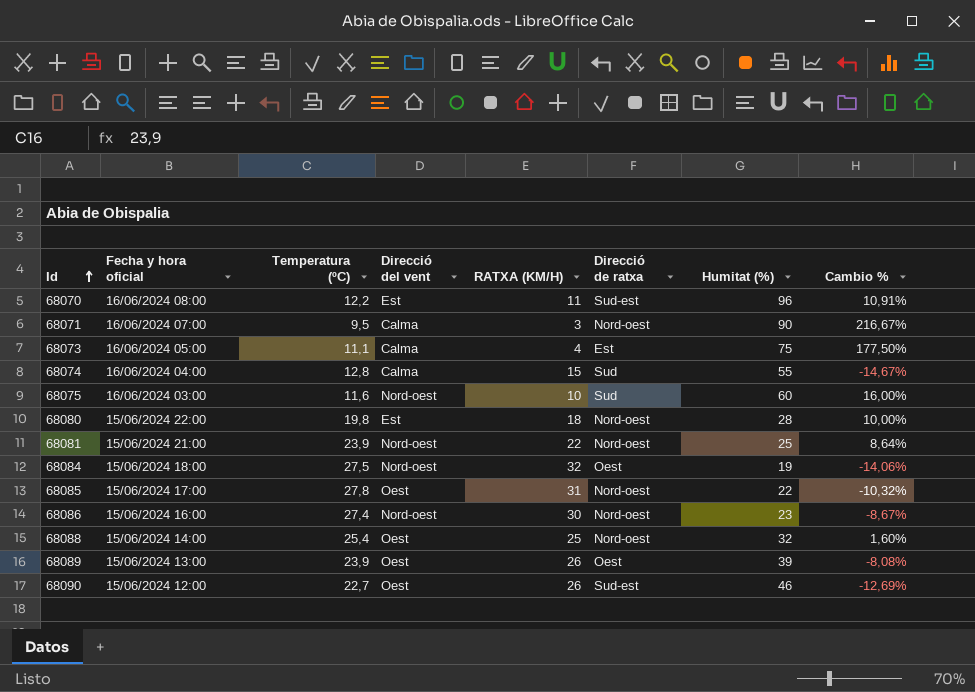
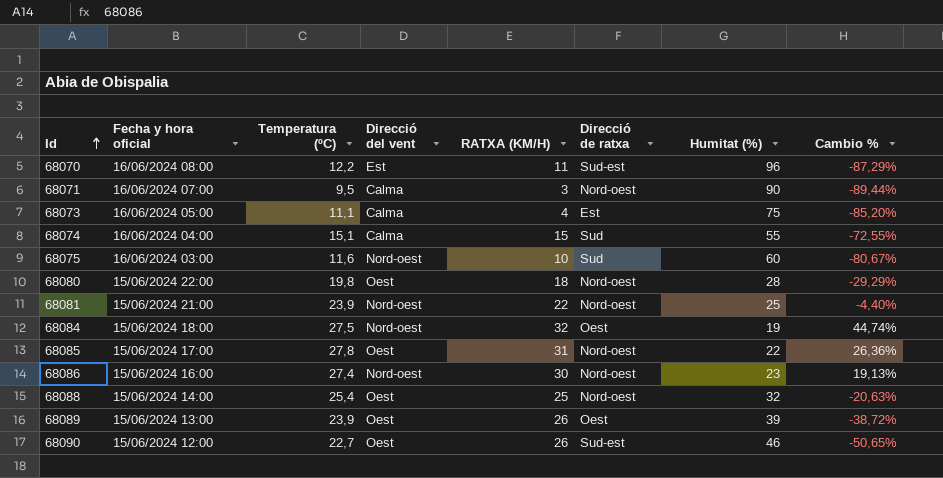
column Cambio % | formula: ([Temperatura (ºC)] - [RATXA (KM/H)]) / [RATXA (KM/H)] -> ([Temperatura (ºC)] - [Humitat (%)]) / [Humitat (%)]
68074 | Temperatura (ºC): 12,8 -> 15,1
68080 | Direcció del vent: Est -> Oest

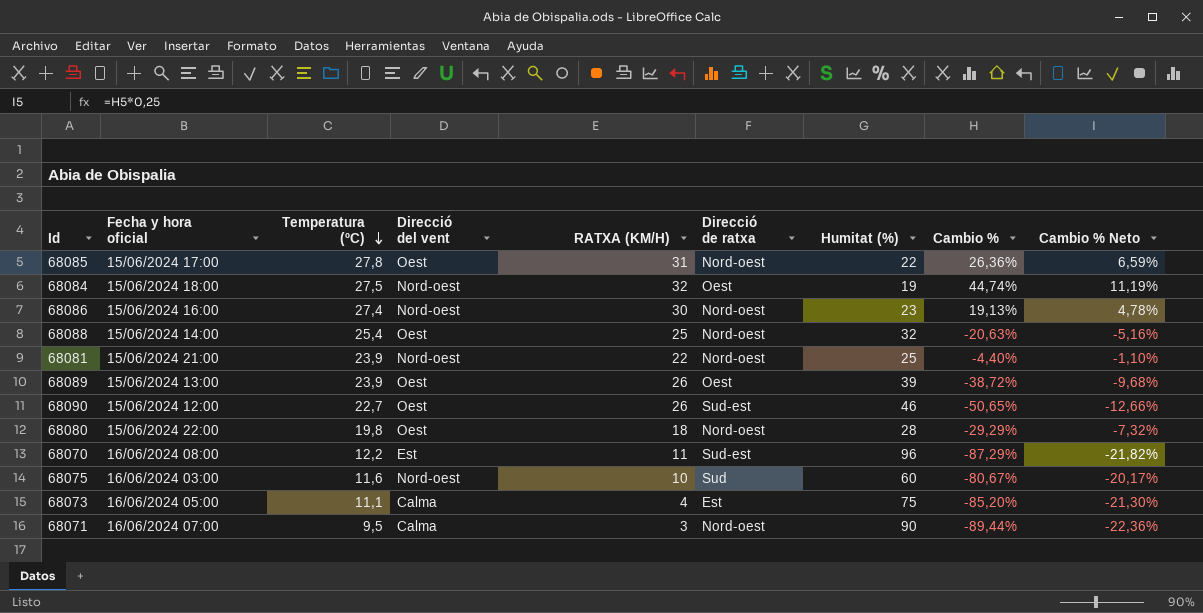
row order: Id ascending -> Temperatura (ºC) descending
column Cambio % Neto | formula: none -> [Cambio %] * 0,25
row 68074: 16/06/2024 04:00 | 15,1 | Calma | 15 | Sud | 55 | -72,55% -> none

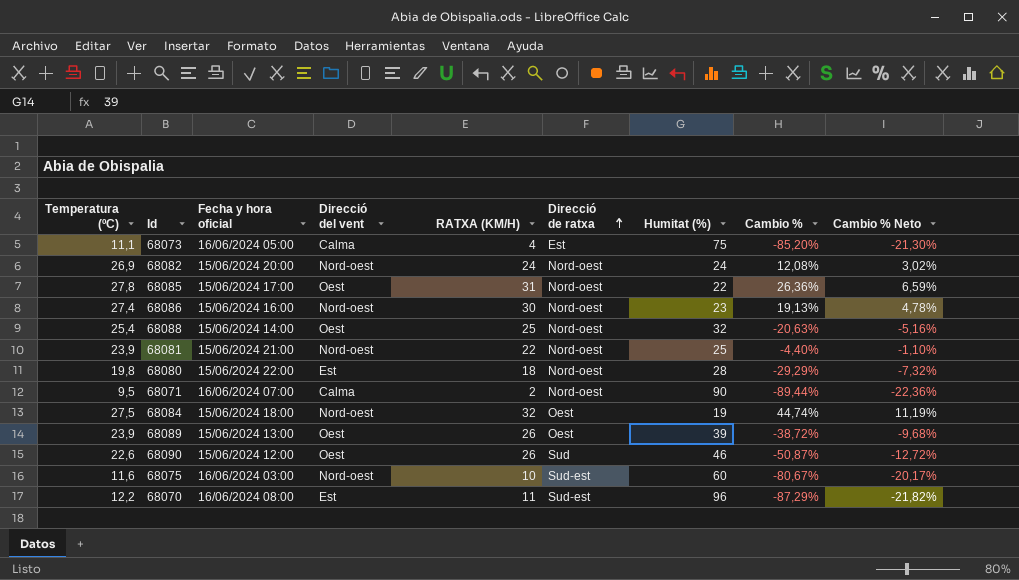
row order: Temperatura (ºC) descending -> Direcció de ratxa ascending
column Temperatura (ºC) | position: 3 -> 1
row 68082: none -> 26,9 | 15/06/2024 20:00 | Nord-oest | 24 | Nord-oest | 24 | 12,08% | 3,02%
68080 | Direcció del vent: Oest -> Est
68071 | RATXA (KM/H): 3 -> 2
68090 | Temperatura (ºC): 22,7 -> 22,6
68090 | Direcció de ratxa: Sud-est -> Sud
68090 | Cambio %: -50,65% -> -50,87%
68090 | Cambio % Neto: -12,66% -> -12,72%
68075 | Direcció de ratxa: Sud -> Sud-est

